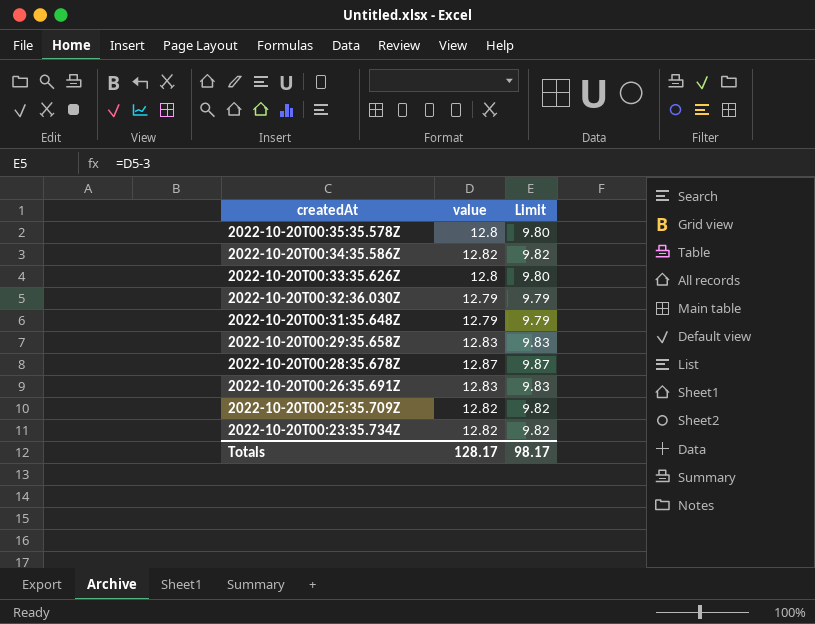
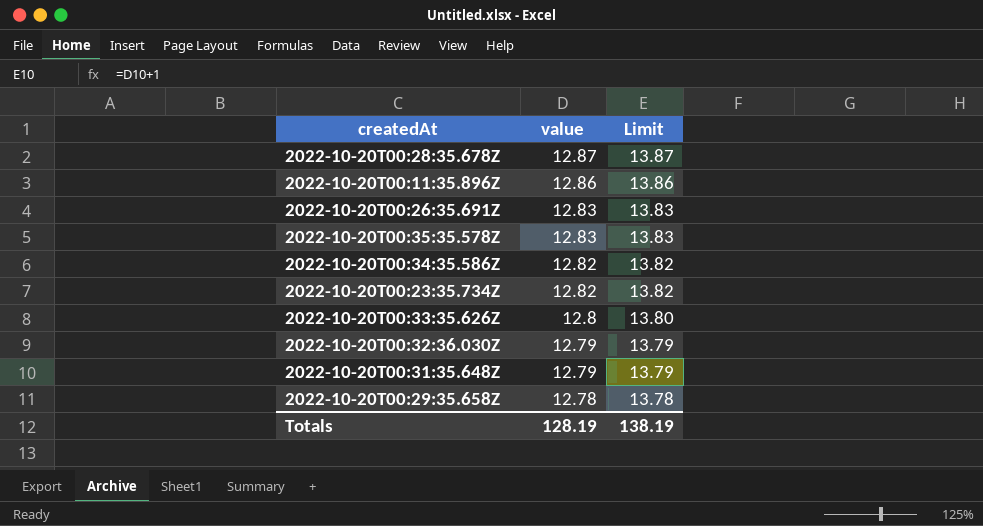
row order: createdAt descending -> value descending
column Limit | formula: [value] - 3 -> [value] + 1
row 2022-10-20T00:25:35.709Z: 12.82 | 9.82 -> none
row 2022-10-20T00:11:35.896Z: none -> 12.86 | 13.86
2022-10-20T00:35:35.578Z | value: 12.8 -> 12.83
2022-10-20T00:29:35.658Z | value: 12.83 -> 12.78
Totals | value: 128.17 -> 128.19
Totals | Limit: 98.17 -> 138.19

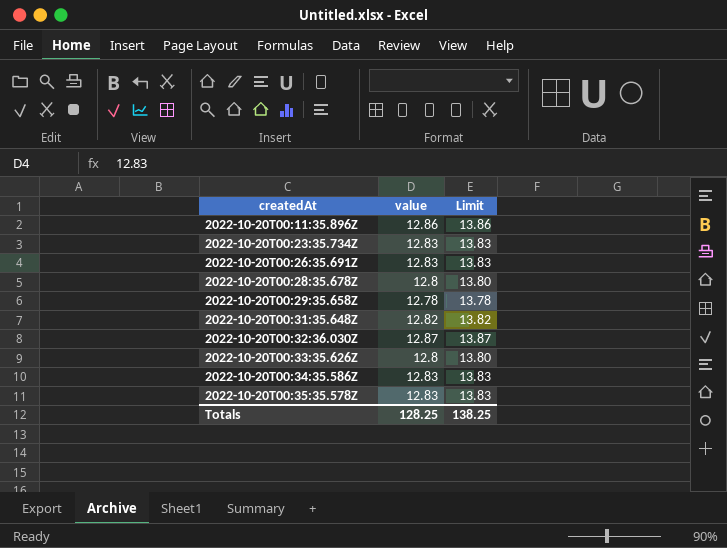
row order: value descending -> createdAt ascending
2022-10-20T00:23:35.734Z | value: 12.82 -> 12.83
2022-10-20T00:23:35.734Z | Limit: 13.82 -> 13.83
2022-10-20T00:28:35.678Z | value: 12.87 -> 12.8
2022-10-20T00:28:35.678Z | Limit: 13.87 -> 13.80
2022-10-20T00:31:35.648Z | value: 12.79 -> 12.82
2022-10-20T00:31:35.648Z | Limit: 13.79 -> 13.82
2022-10-20T00:32:36.030Z | value: 12.79 -> 12.87
2022-10-20T00:32:36.030Z | Limit: 13.79 -> 13.87
2022-10-20T00:34:35.586Z | value: 12.82 -> 12.83
2022-10-20T00:34:35.586Z | Limit: 13.82 -> 13.83
Totals | value: 128.19 -> 128.25
Totals | Limit: 138.19 -> 138.25

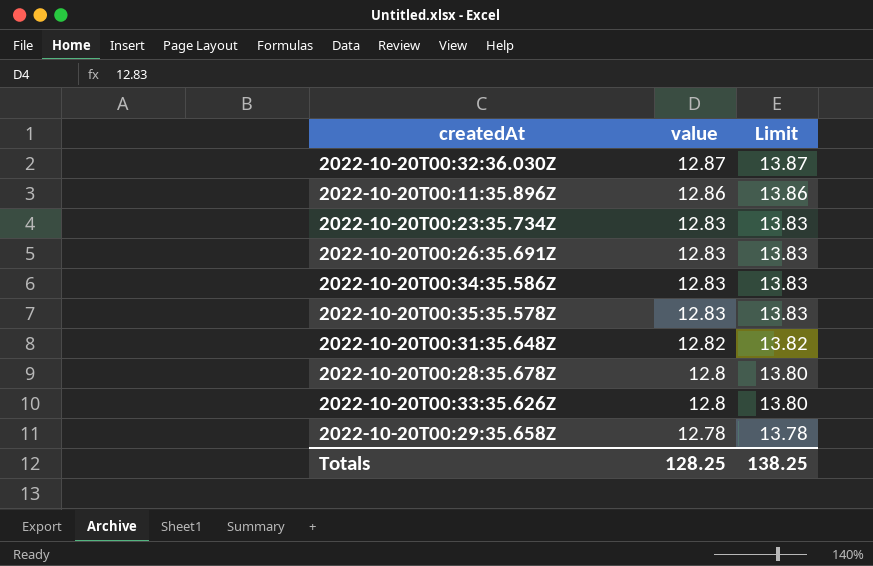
row order: createdAt ascending -> value descending

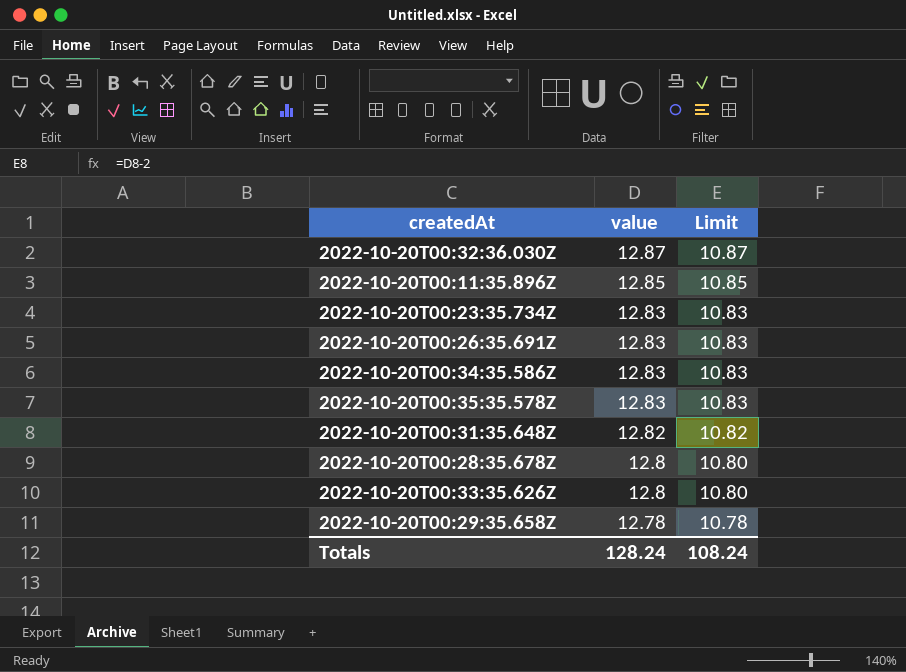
column Limit | formula: [value] + 1 -> [value] - 2
2022-10-20T00:11:35.896Z | value: 12.86 -> 12.85
Totals | value: 128.25 -> 128.24
Totals | Limit: 138.25 -> 108.24

